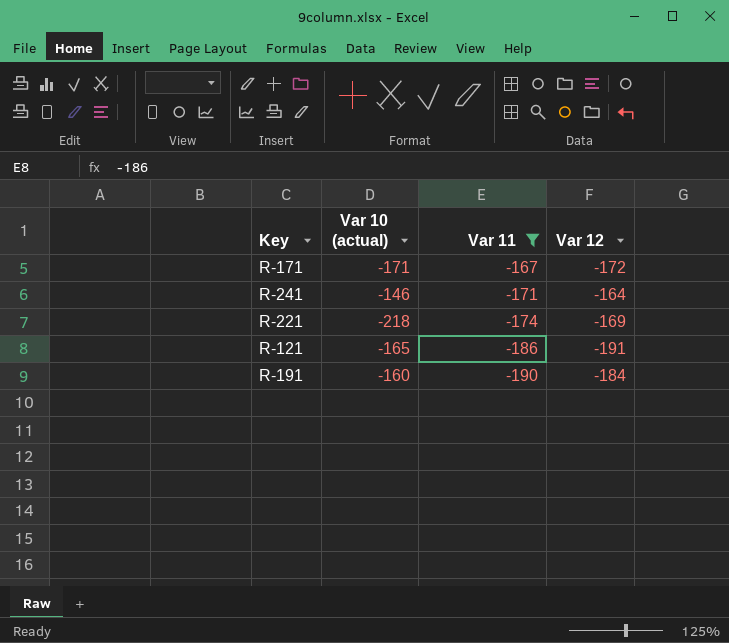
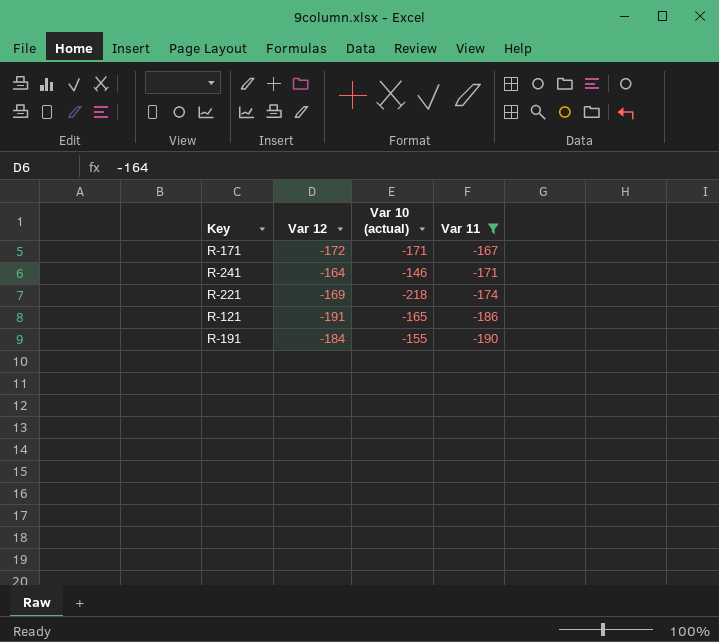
column Var 12 | position: 4 -> 2
R-191 | Var 10 (actual): -160 -> -155

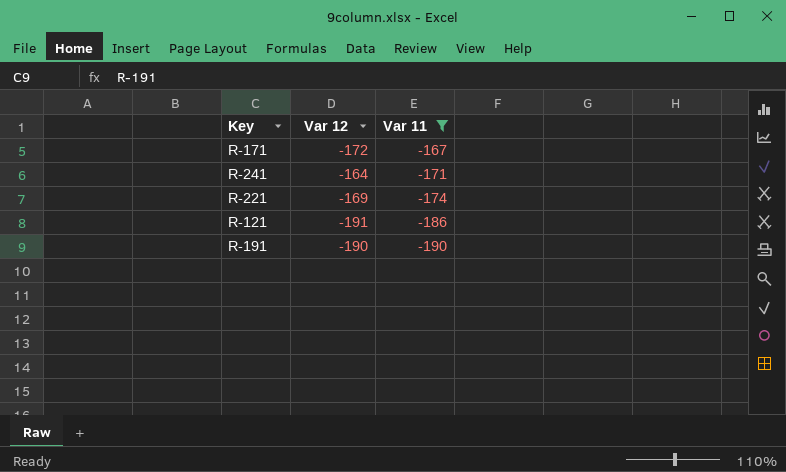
column Var 10 (actual) | position: 3 -> none
R-191 | Var 12: -184 -> -190

